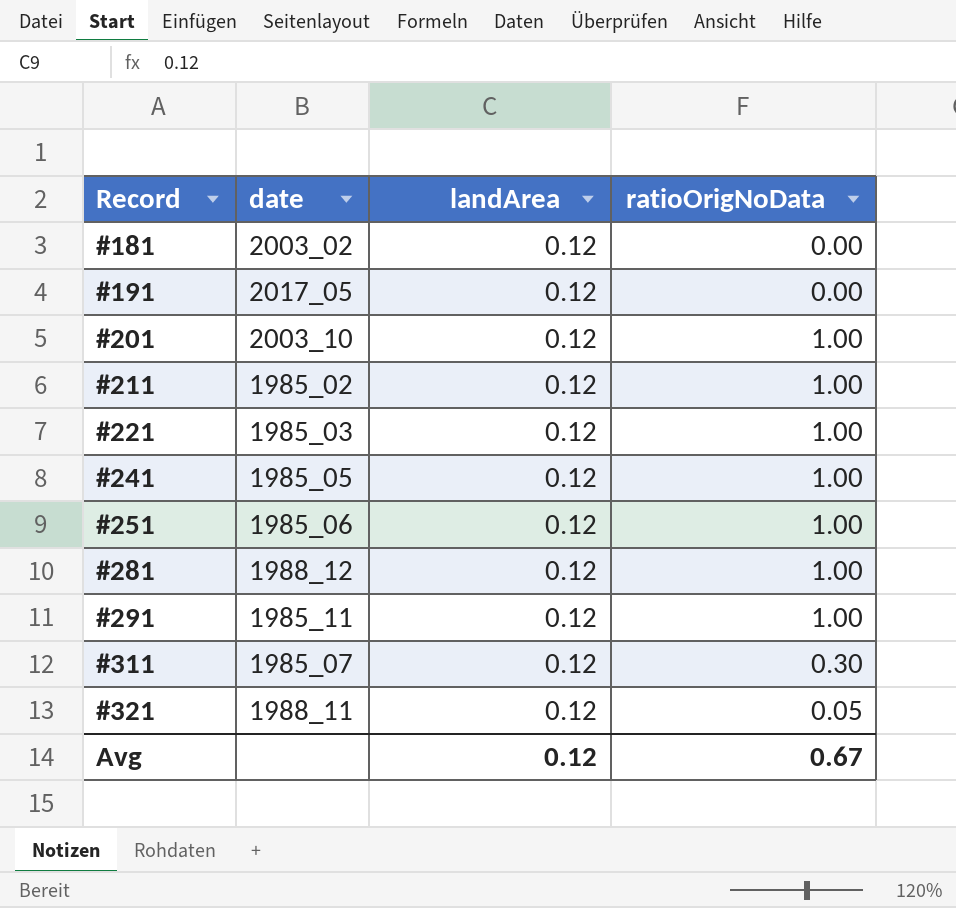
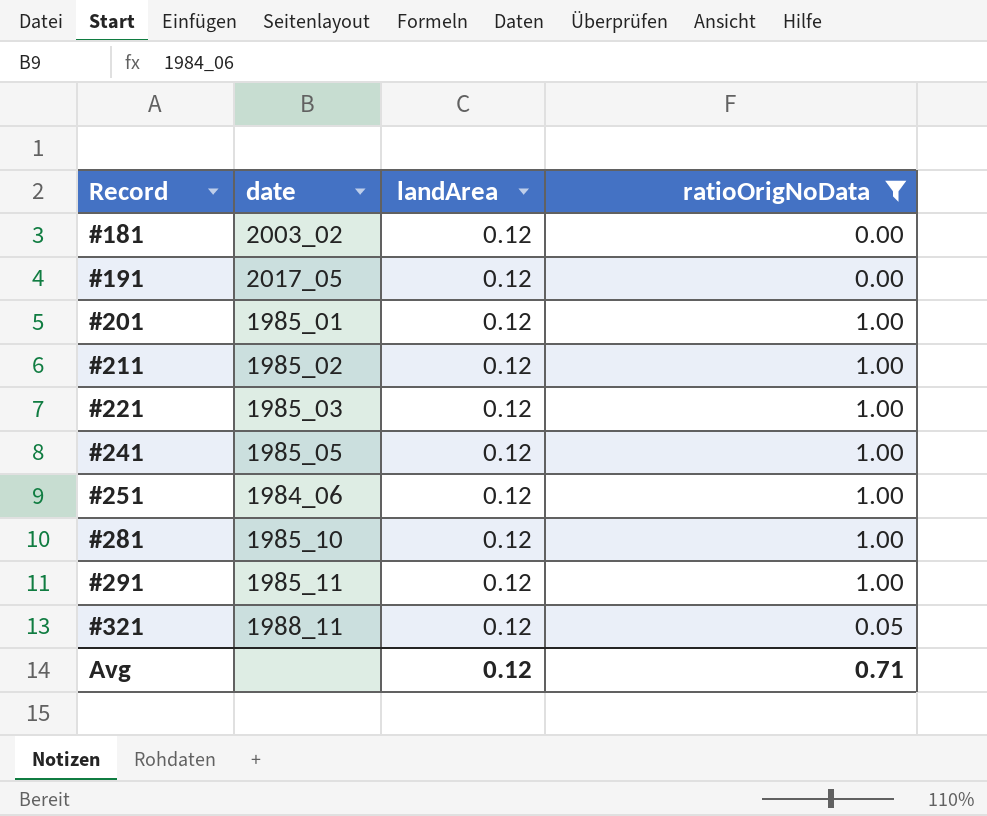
filter: none -> ratioOrigNoData != 0.30
#201 | date: 2003_10 -> 1985_01
#251 | date: 1985_06 -> 1984_06
#281 | date: 1988_12 -> 1985_10
Avg | ratioOrigNoData: 0.67 -> 0.71

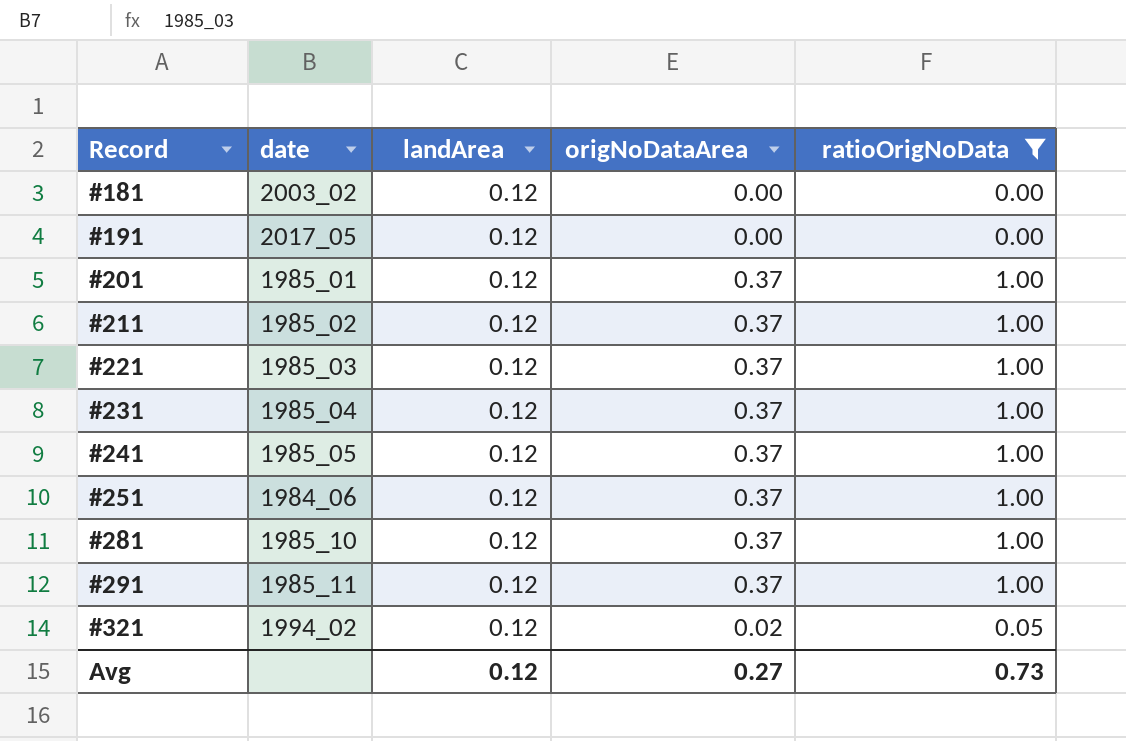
column origNoDataArea | position: none -> 4
row #231: none -> 1985_04 | 0.12 | 0.37 | 1.00
#321 | date: 1988_11 -> 1994_02
Avg | ratioOrigNoData: 0.71 -> 0.73

